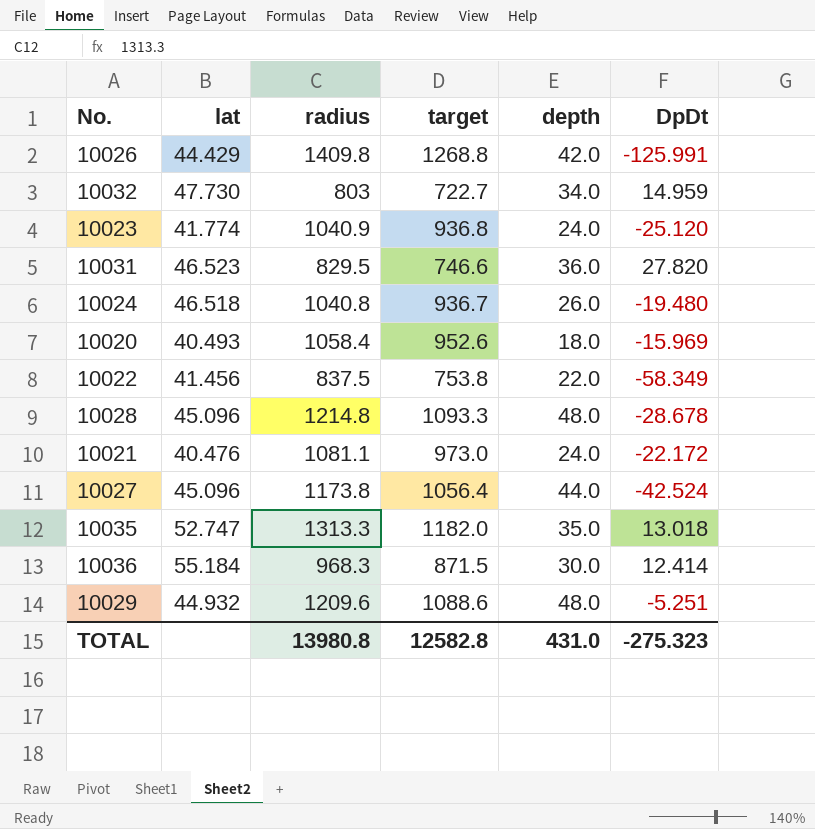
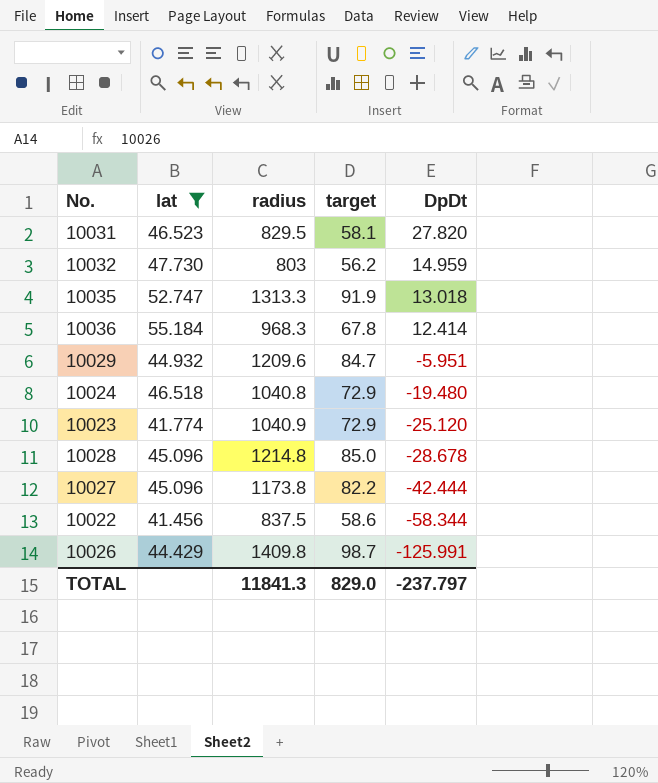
filter: none -> lat >= 41.456
row order: none -> DpDt descending
column depth | position: 5 -> none
column target | formula: [radius] * 0.9 -> [radius] * 0.07
10029 | DpDt: -5.251 -> -5.951
10027 | DpDt: -42.524 -> -42.444
10022 | DpDt: -58.349 -> -58.344
TOTAL | radius: 13980.8 -> 11841.3
TOTAL | target: 12582.8 -> 829.0
TOTAL | DpDt: -275.323 -> -237.797

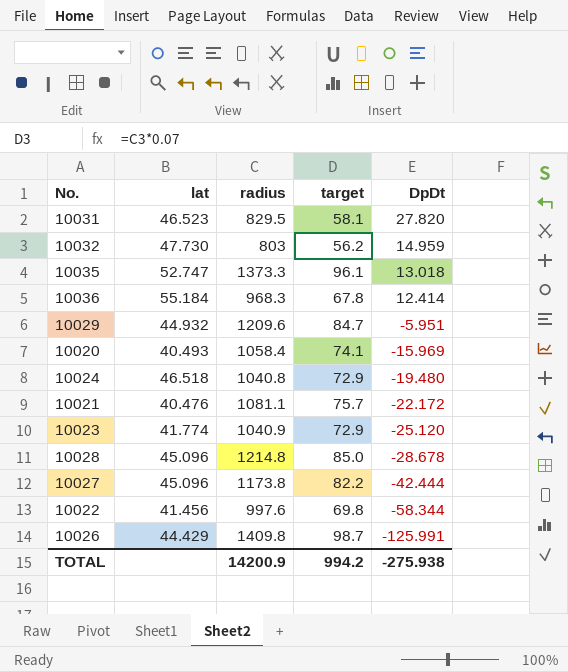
filter: lat >= 41.456 -> none
10035 | radius: 1313.3 -> 1373.3
10035 | target: 91.9 -> 96.1
10022 | radius: 837.5 -> 997.6
10022 | target: 58.6 -> 69.8
TOTAL | radius: 11841.3 -> 14200.9
TOTAL | target: 829.0 -> 994.2
TOTAL | DpDt: -237.797 -> -275.938

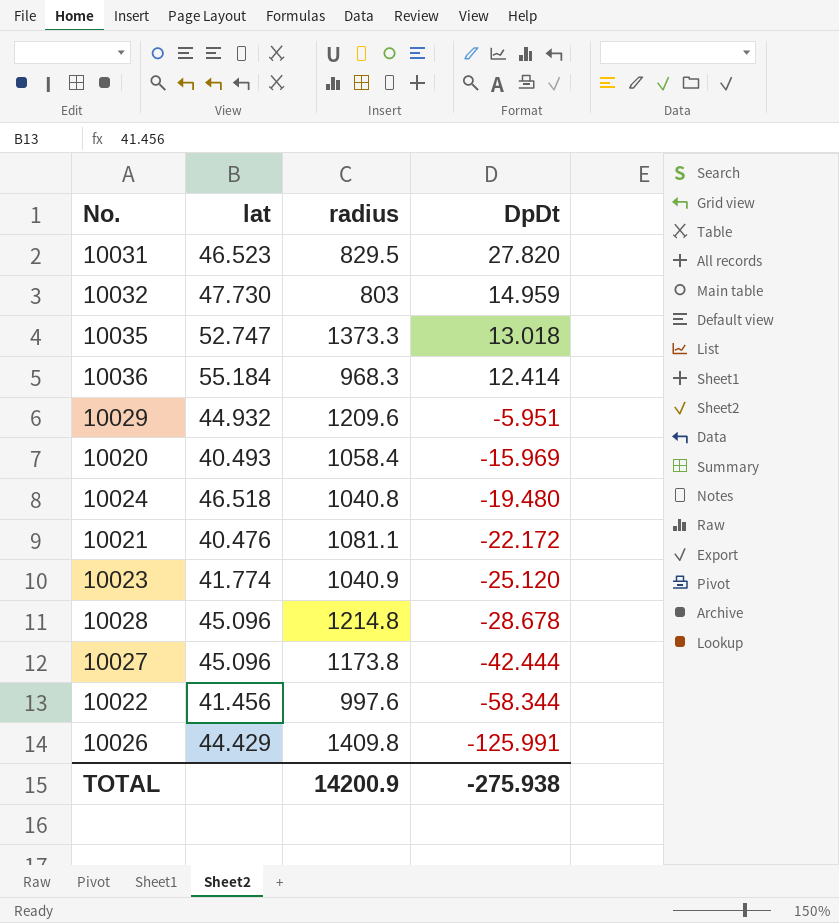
column target | formula: [radius] * 0.07 -> none

